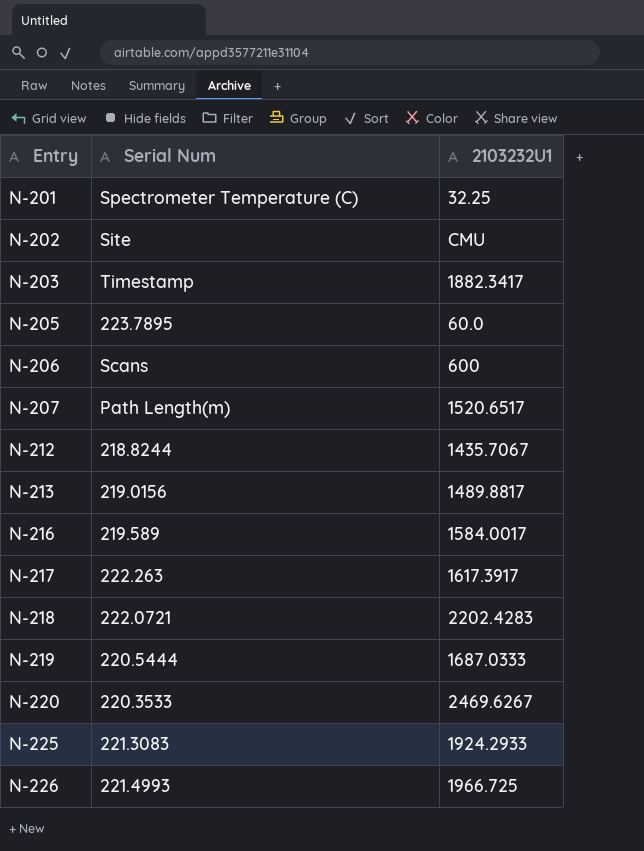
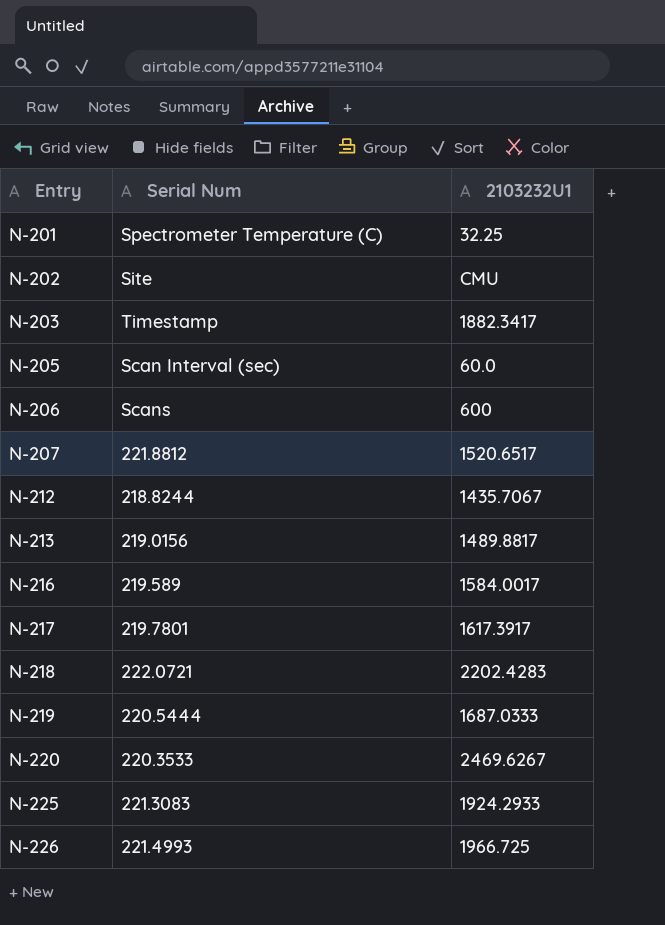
N-205 | Serial Num: 223.7895 -> Scan Interval (sec)
N-207 | Serial Num: Path Length(m) -> 221.8812
N-217 | Serial Num: 222.263 -> 219.7801

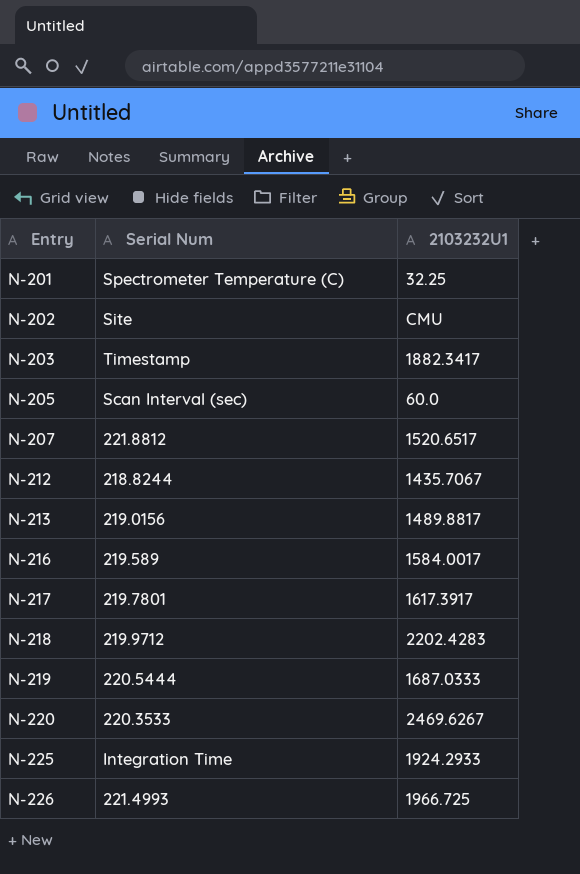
row N-206: Scans | 600 -> none
N-218 | Serial Num: 222.0721 -> 219.9712
N-225 | Serial Num: 221.3083 -> Integration Time

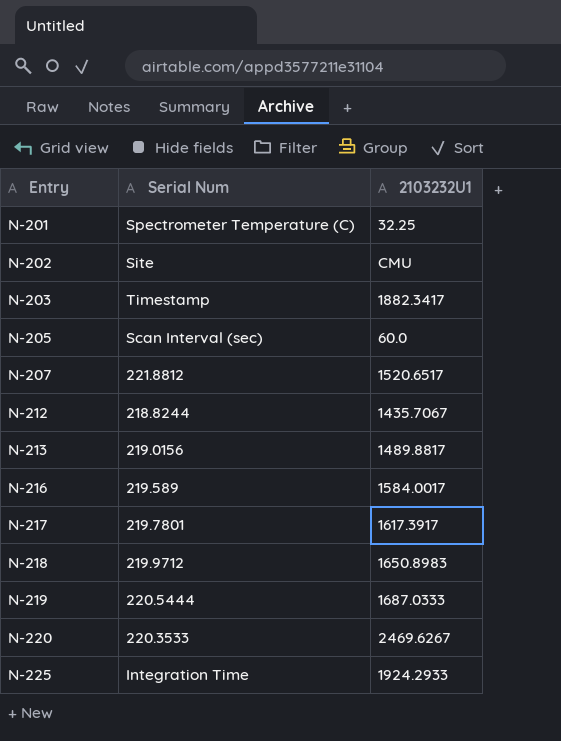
row N-226: 221.4993 | 1966.725 -> none
N-218 | 2103232U1: 2202.4283 -> 1650.8983

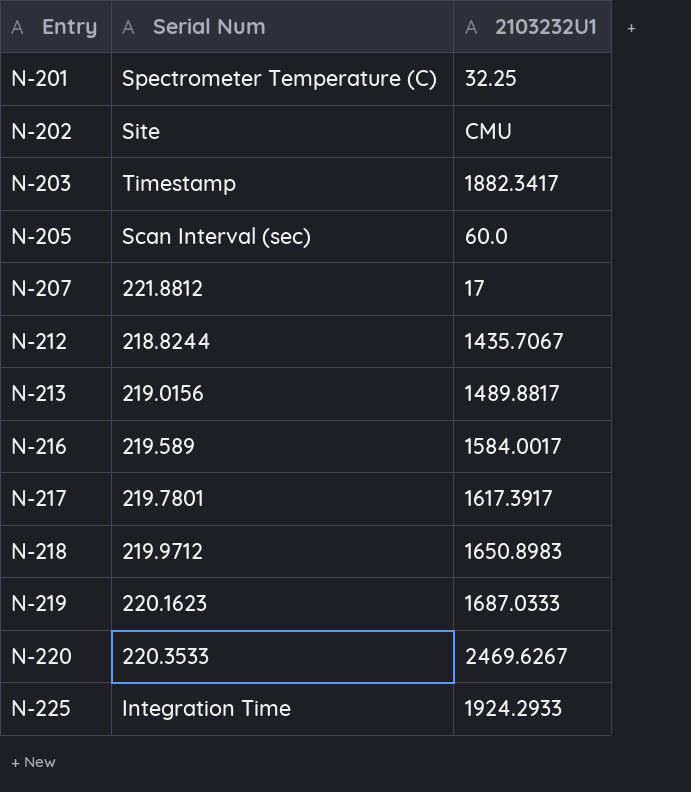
N-207 | 2103232U1: 1520.6517 -> 17
N-219 | Serial Num: 220.5444 -> 220.1623

